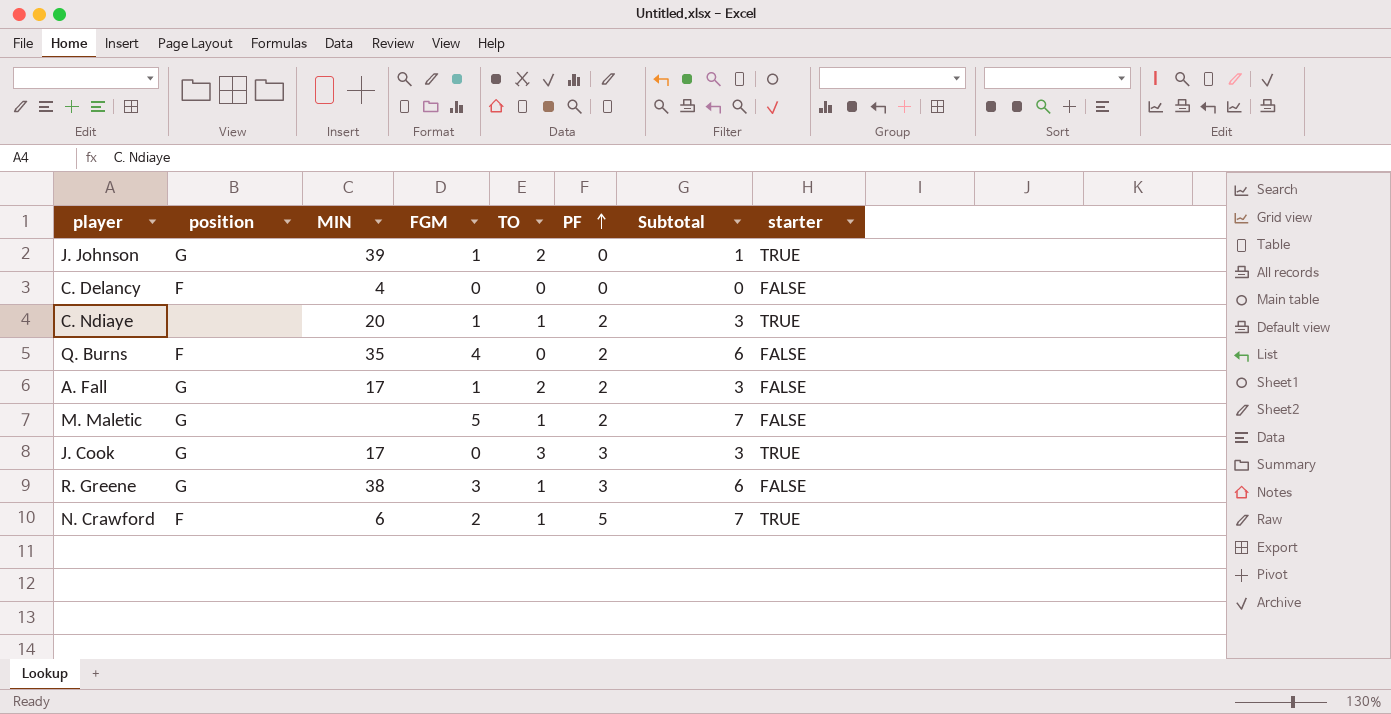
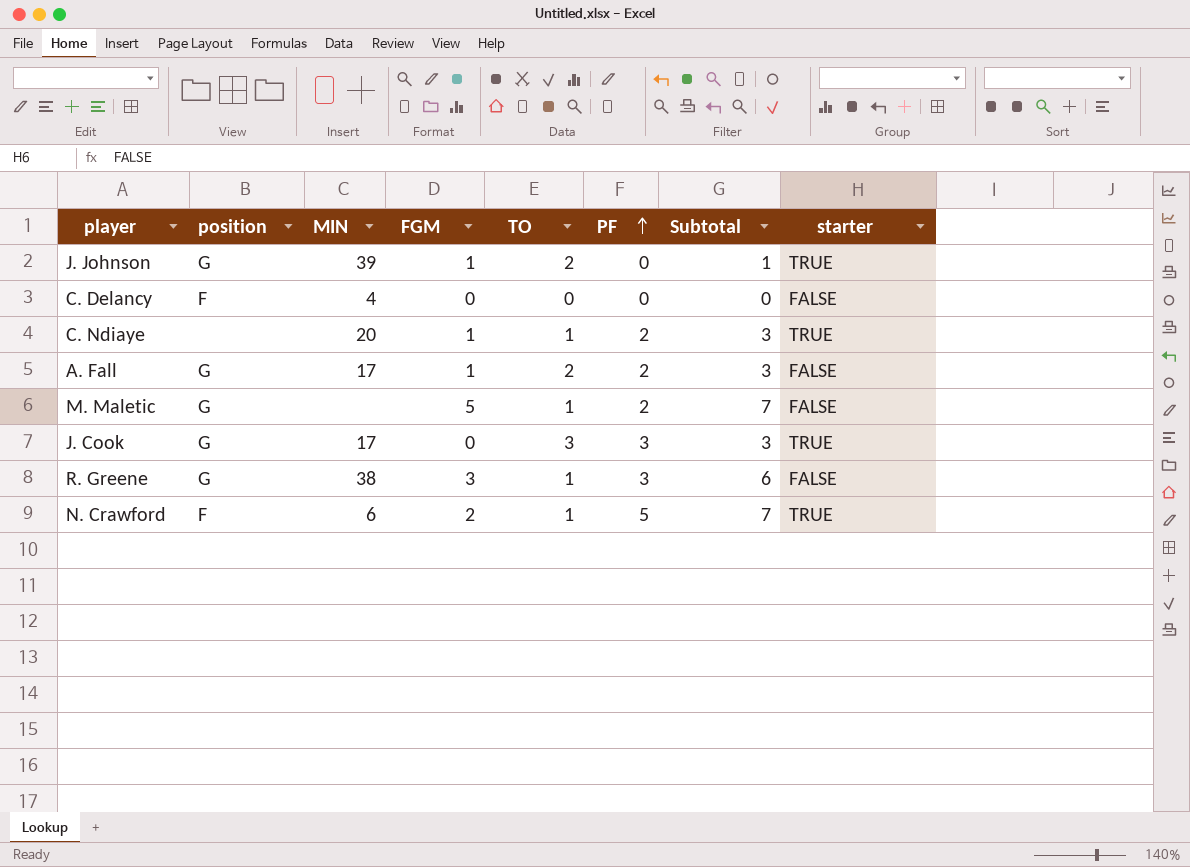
row Q. Burns: F | 35 | 4 | 0 | 2 | 6 | FALSE -> none

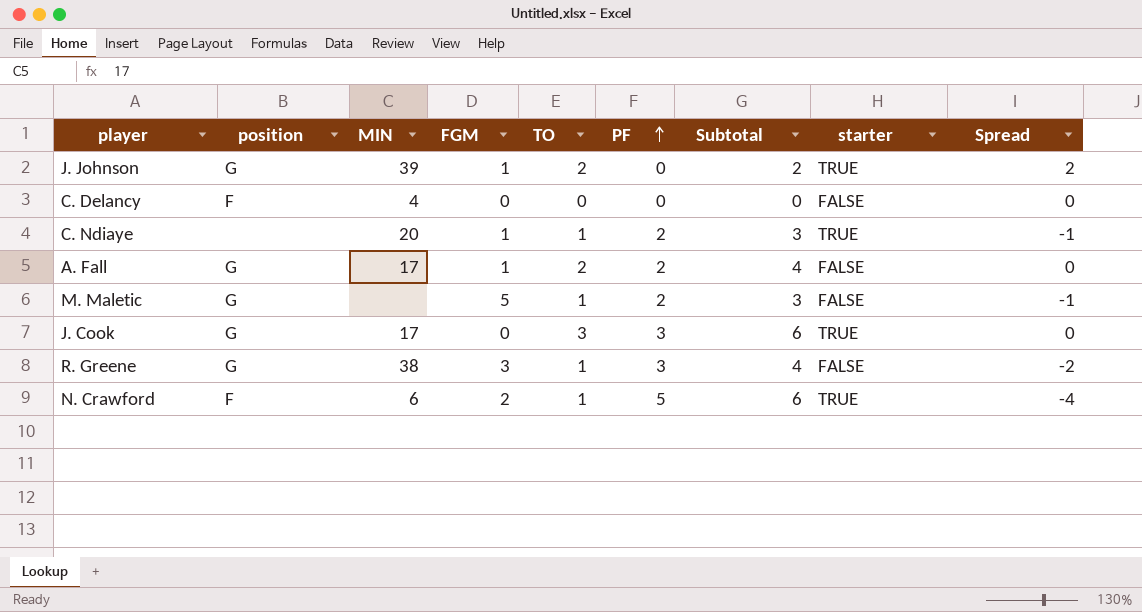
column Subtotal | formula: [FGM] + [PF] -> [TO] + [PF]
column Spread | formula: none -> [TO] - [PF]

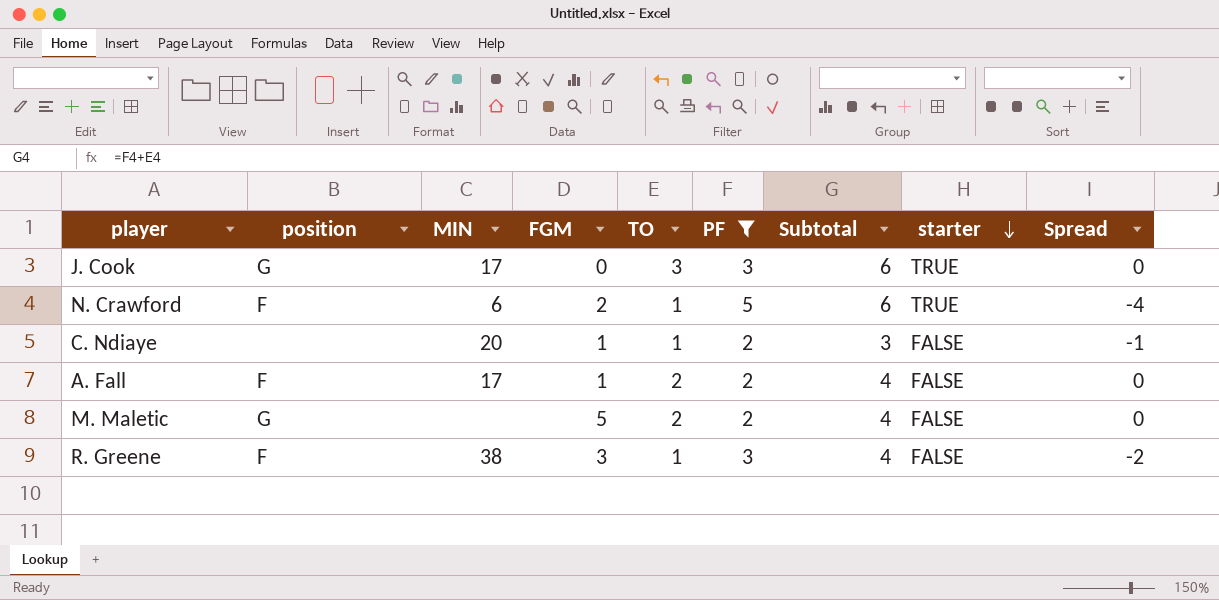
filter: none -> PF != 0
row order: PF ascending -> starter descending
C. Ndiaye | starter: TRUE -> FALSE
A. Fall | position: G -> F
M. Maletic | TO: 1 -> 2
M. Maletic | Subtotal: 3 -> 4
M. Maletic | Spread: -1 -> 0
R. Greene | position: G -> F

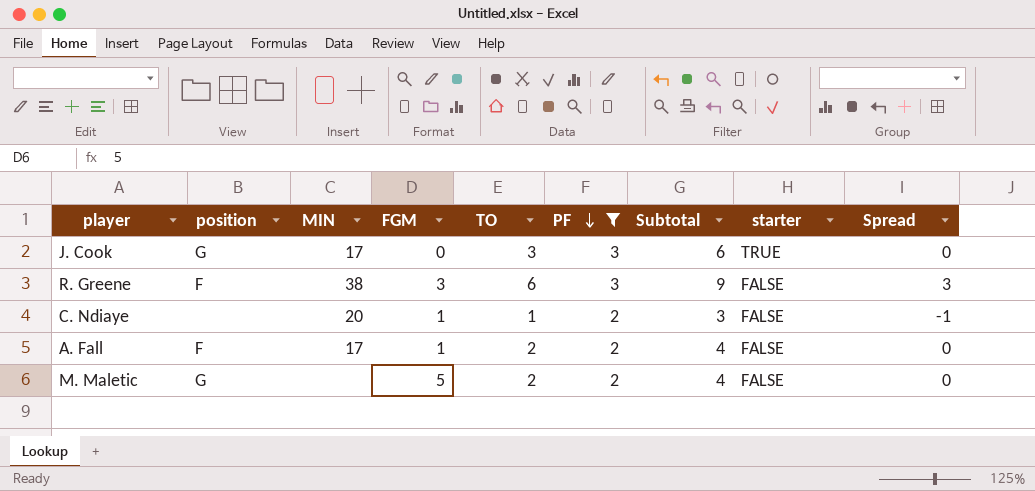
row order: starter descending -> PF descending
row N. Crawford: F | 6 | 2 | 1 | 5 | 6 | TRUE | -4 -> none
R. Greene | TO: 1 -> 6
R. Greene | Subtotal: 4 -> 9
R. Greene | Spread: -2 -> 3

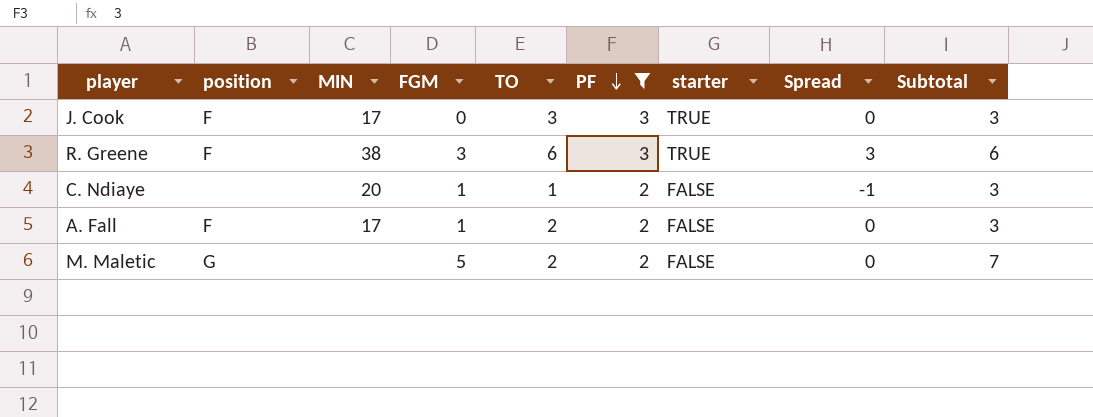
column Subtotal | formula: [TO] + [PF] -> [FGM] + [PF]
column Subtotal | position: 7 -> 9
J. Cook | position: G -> F
R. Greene | starter: FALSE -> TRUE

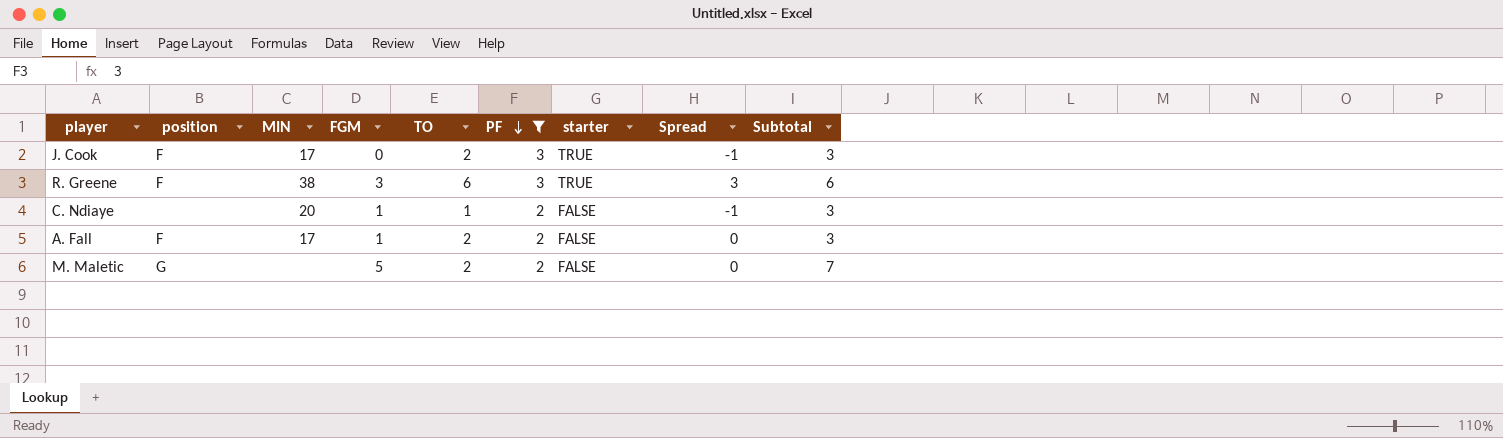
J. Cook | TO: 3 -> 2
J. Cook | Spread: 0 -> -1

